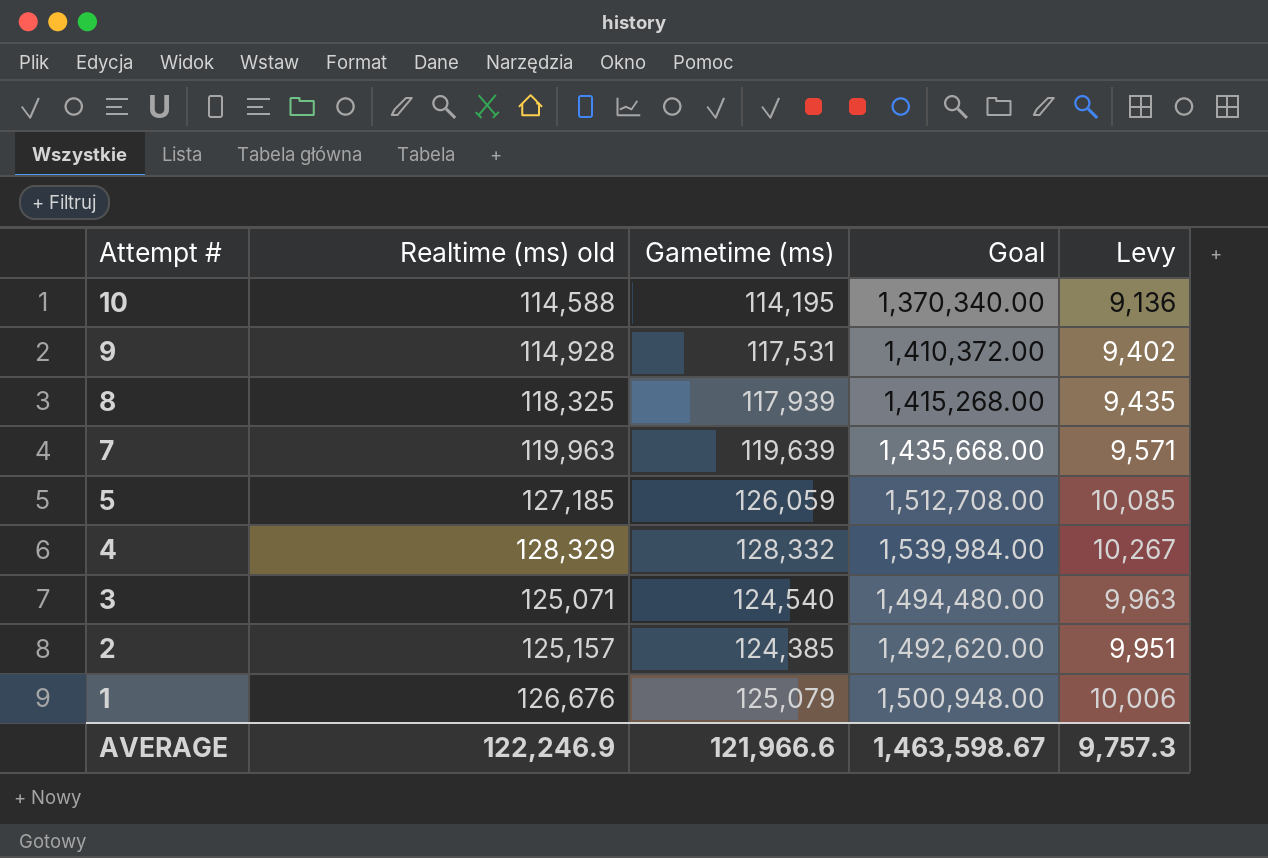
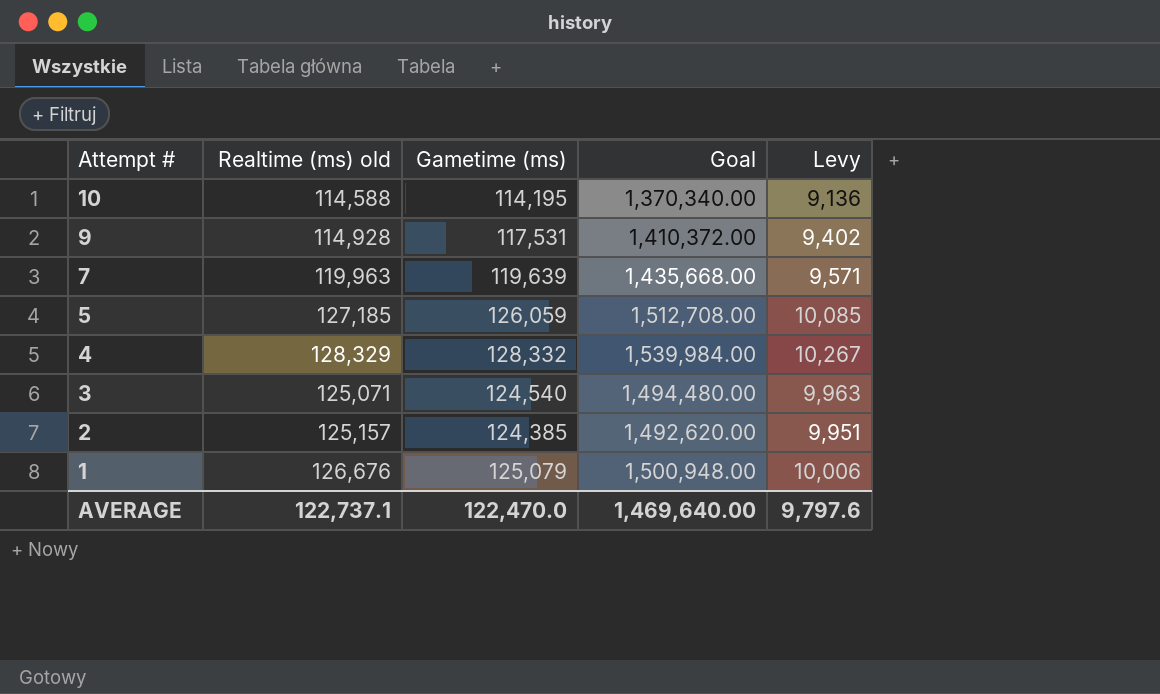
row 8: 118,325 | 117,939 | 1,415,268.00 | 9,435 -> none
AVERAGE | Realtime (ms) old: 122,246.9 -> 122,737.1
AVERAGE | Gametime (ms): 121,966.6 -> 122,470.0
AVERAGE | Goal: 1,463,598.67 -> 1,469,640.00
AVERAGE | Levy: 9,757.3 -> 9,797.6

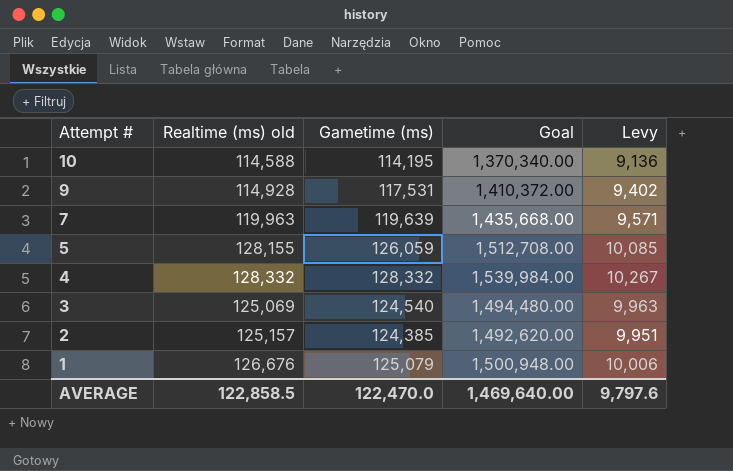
5 | Realtime (ms) old: 127,185 -> 128,155
4 | Realtime (ms) old: 128,329 -> 128,332
3 | Realtime (ms) old: 125,071 -> 125,069
AVERAGE | Realtime (ms) old: 122,737.1 -> 122,858.5

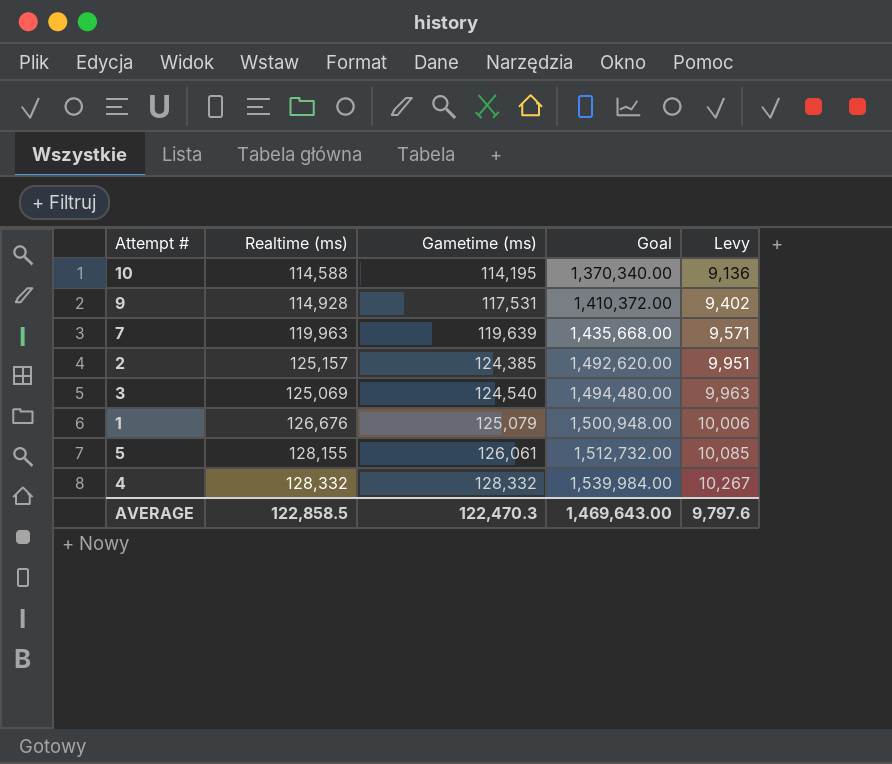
row order: Attempt # descending -> Gametime (ms) ascending
column name: Realtime (ms) old -> Realtime (ms)
5 | Gametime (ms): 126,059 -> 126,061
5 | Goal: 1,512,708.00 -> 1,512,732.00
AVERAGE | Gametime (ms): 122,470.0 -> 122,470.3
AVERAGE | Goal: 1,469,640.00 -> 1,469,643.00

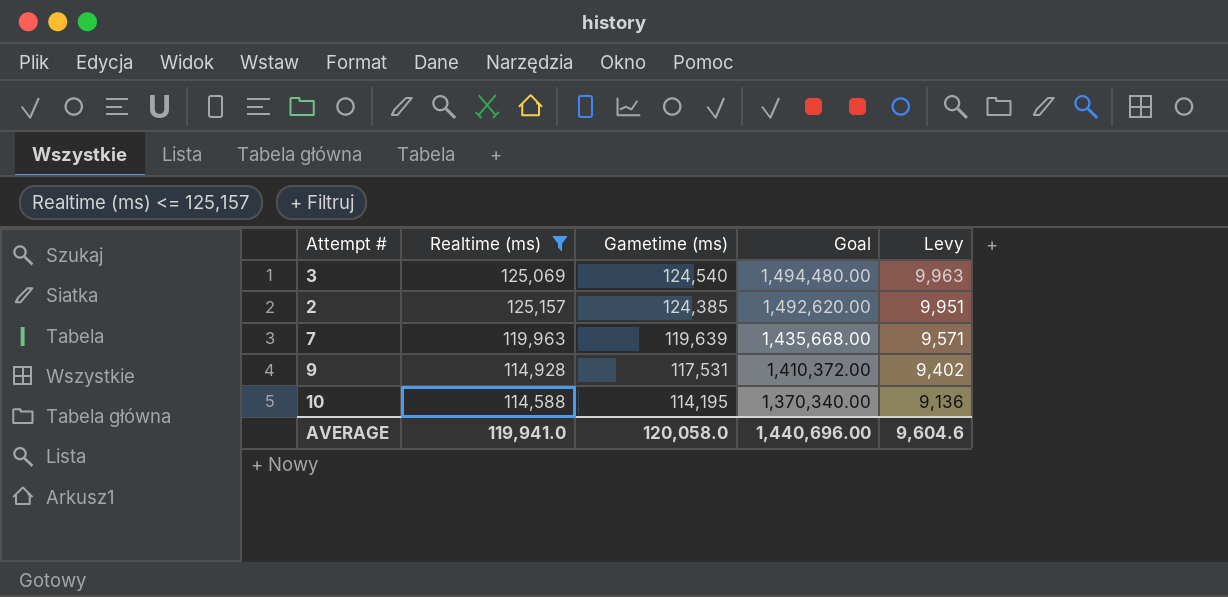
filter: none -> Realtime (ms) <= 125,157
row order: Gametime (ms) ascending -> Gametime (ms) descending
AVERAGE | Realtime (ms): 122,858.5 -> 119,941.0
AVERAGE | Gametime (ms): 122,470.3 -> 120,058.0
AVERAGE | Goal: 1,469,643.00 -> 1,440,696.00
AVERAGE | Levy: 9,797.6 -> 9,604.6

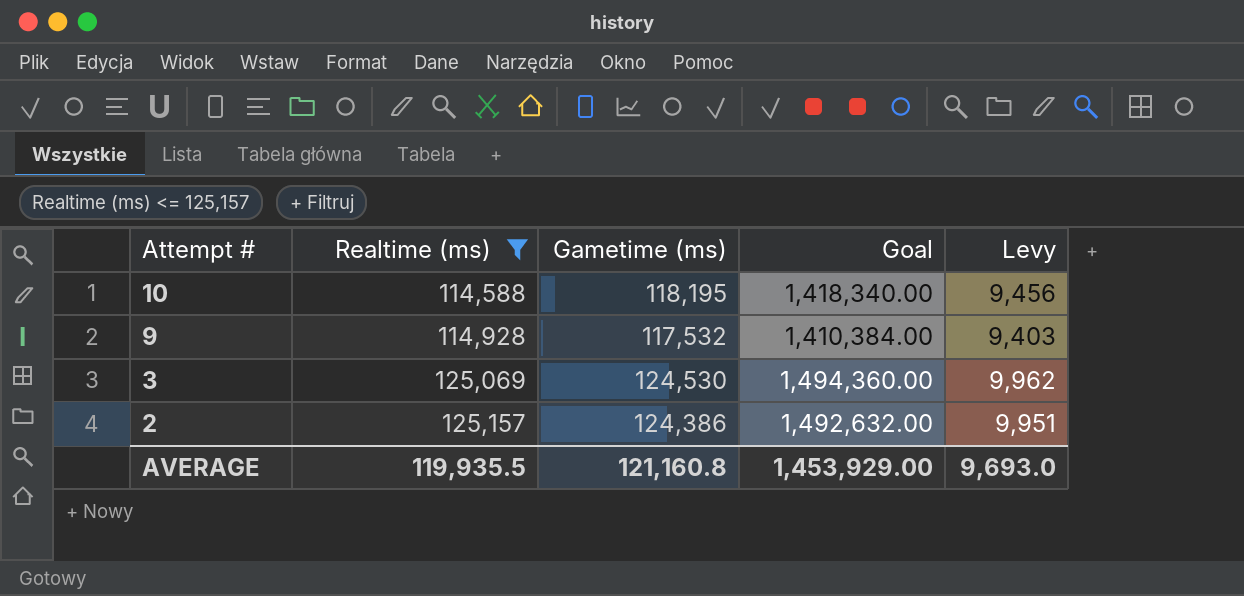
row order: Gametime (ms) descending -> Attempt # descending
row 7: 119,963 | 119,639 | 1,435,668.00 | 9,571 -> none
10 | Gametime (ms): 114,195 -> 118,195
10 | Goal: 1,370,340.00 -> 1,418,340.00
10 | Levy: 9,136 -> 9,456
9 | Gametime (ms): 117,531 -> 117,532
9 | Goal: 1,410,372.00 -> 1,410,384.00
9 | Levy: 9,402 -> 9,403
3 | Gametime (ms): 124,540 -> 124,530
3 | Goal: 1,494,480.00 -> 1,494,360.00
3 | Levy: 9,963 -> 9,962
2 | Gametime (ms): 124,385 -> 124,386
2 | Goal: 1,492,620.00 -> 1,492,632.00
AVERAGE | Realtime (ms): 119,941.0 -> 119,935.5
AVERAGE | Gametime (ms): 120,058.0 -> 121,160.8
AVERAGE | Goal: 1,440,696.00 -> 1,453,929.00
AVERAGE | Levy: 9,604.6 -> 9,693.0

